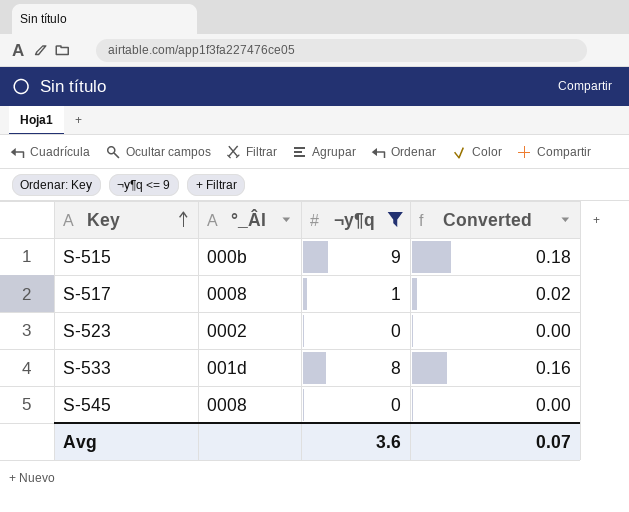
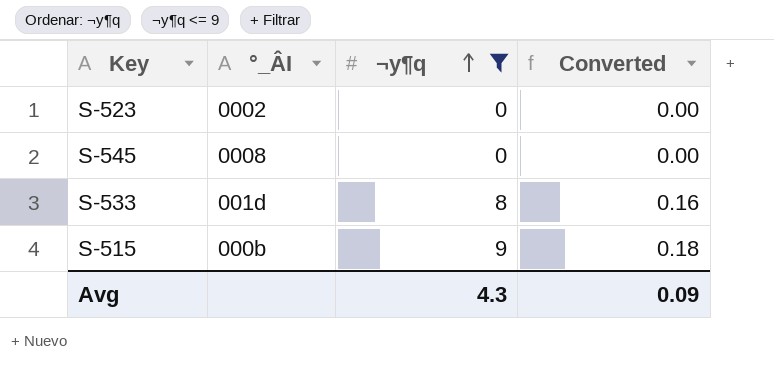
row order: Key ascending -> ¬y¶q ascending
row S-517: 0008 | 1 | 0.02 -> none
Avg | ¬y¶q: 3.6 -> 4.3
Avg | Converted: 0.07 -> 0.09

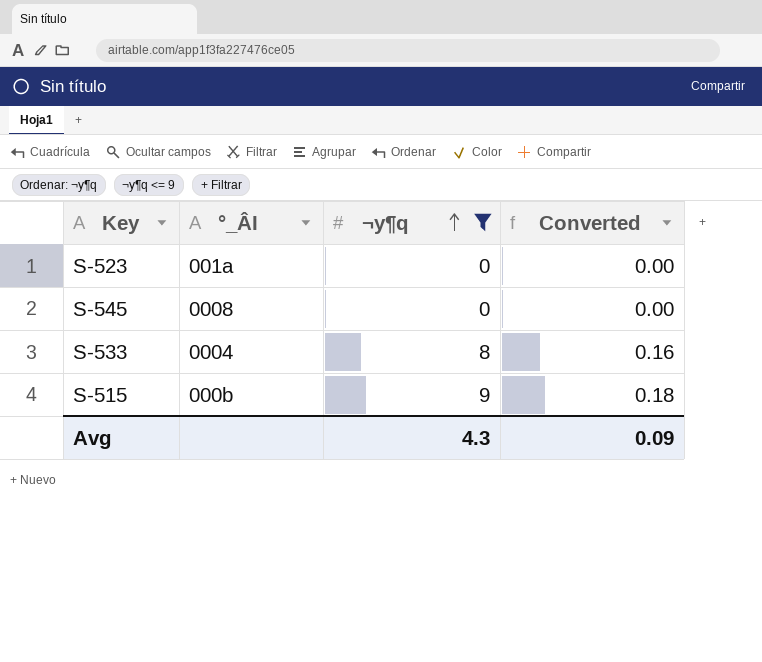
S-523 | °_ÂI: 0002 -> 001a
S-533 | °_ÂI: 001d -> 0004

